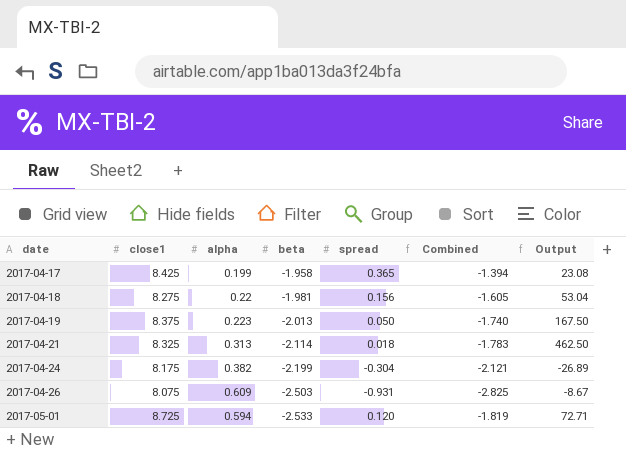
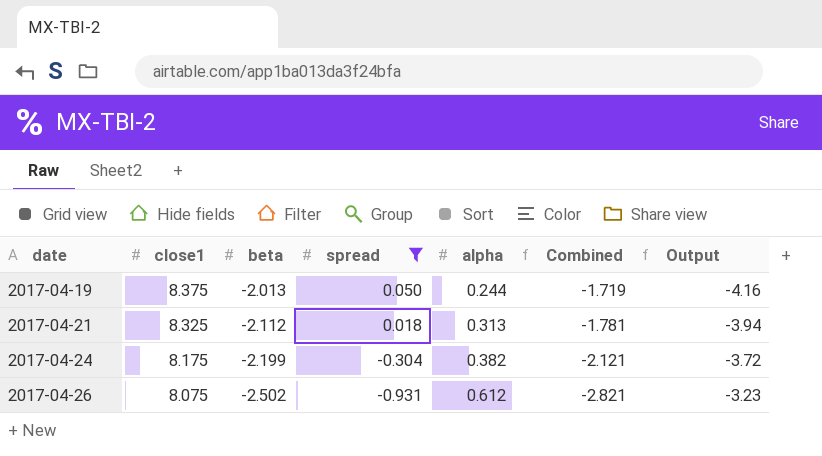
filter: none -> spread <= 0.050
column alpha | position: 3 -> 5
column Output | formula: [close1] / [spread] -> [close1] / [beta]
2017-04-19 | alpha: 0.223 -> 0.244
2017-04-19 | Combined: -1.740 -> -1.719
2017-04-21 | beta: -2.114 -> -2.112
2017-04-21 | Combined: -1.783 -> -1.781
2017-04-26 | beta: -2.503 -> -2.502
2017-04-26 | alpha: 0.609 -> 0.612
2017-04-26 | Combined: -2.825 -> -2.821

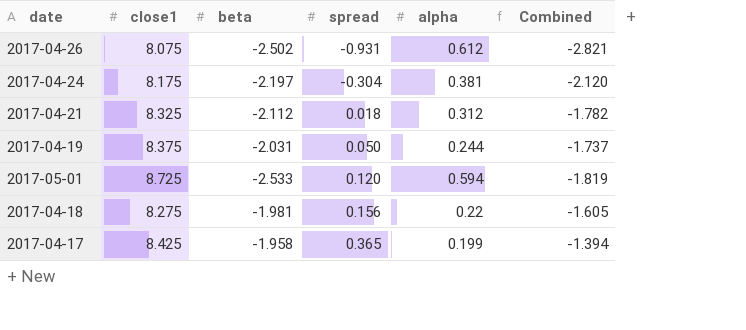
filter: spread <= 0.050 -> none
row order: date ascending -> spread ascending
column Output | formula: [close1] / [beta] -> none
2017-04-24 | beta: -2.199 -> -2.197
2017-04-24 | alpha: 0.382 -> 0.381
2017-04-24 | Combined: -2.121 -> -2.120
2017-04-21 | alpha: 0.313 -> 0.312
2017-04-21 | Combined: -1.781 -> -1.782
2017-04-19 | beta: -2.013 -> -2.031
2017-04-19 | Combined: -1.719 -> -1.737

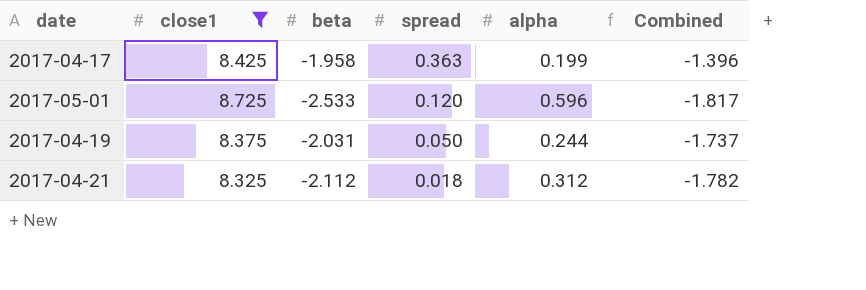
filter: none -> close1 >= 8.325
row order: spread ascending -> spread descending
2017-04-17 | spread: 0.365 -> 0.363
2017-04-17 | Combined: -1.394 -> -1.396
2017-05-01 | alpha: 0.594 -> 0.596
2017-05-01 | Combined: -1.819 -> -1.817

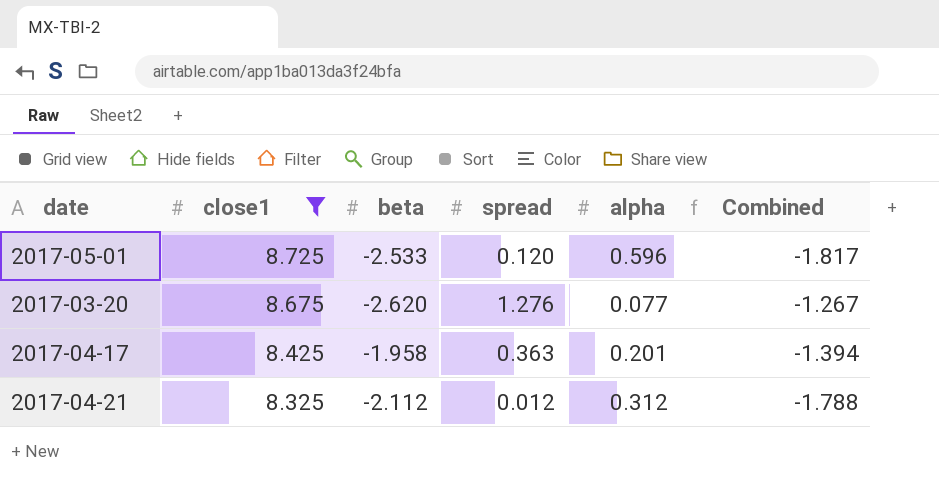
row order: spread descending -> close1 descending
row 2017-04-19: 8.375 | -2.031 | 0.050 | 0.244 | -1.737 -> none
row 2017-03-20: none -> 8.675 | -2.620 | 1.276 | 0.077 | -1.267
2017-04-17 | alpha: 0.199 -> 0.201
2017-04-17 | Combined: -1.396 -> -1.394
2017-04-21 | spread: 0.018 -> 0.012
2017-04-21 | Combined: -1.782 -> -1.788

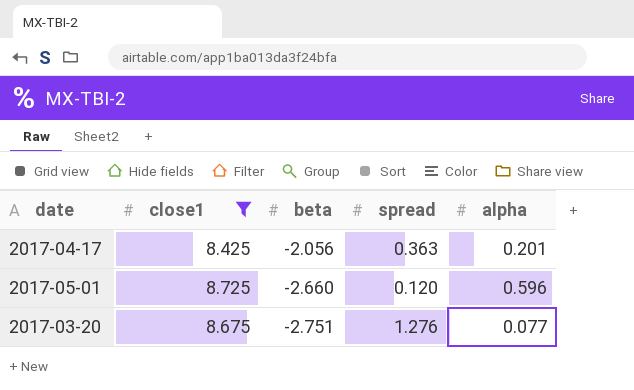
row order: close1 descending -> beta descending
column Combined | formula: [beta] + [spread] + [alpha] -> none
row 2017-04-21: 8.325 | -2.112 | 0.012 | 0.312 | -1.788 -> none
2017-04-17 | beta: -1.958 -> -2.056
2017-05-01 | beta: -2.533 -> -2.660
2017-03-20 | beta: -2.620 -> -2.751

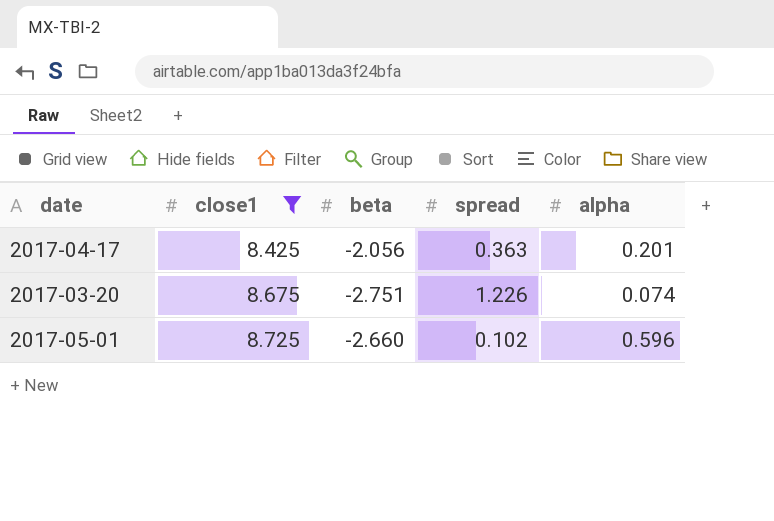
row order: beta descending -> close1 ascending
2017-03-20 | spread: 1.276 -> 1.226
2017-03-20 | alpha: 0.077 -> 0.074
2017-05-01 | spread: 0.120 -> 0.102

